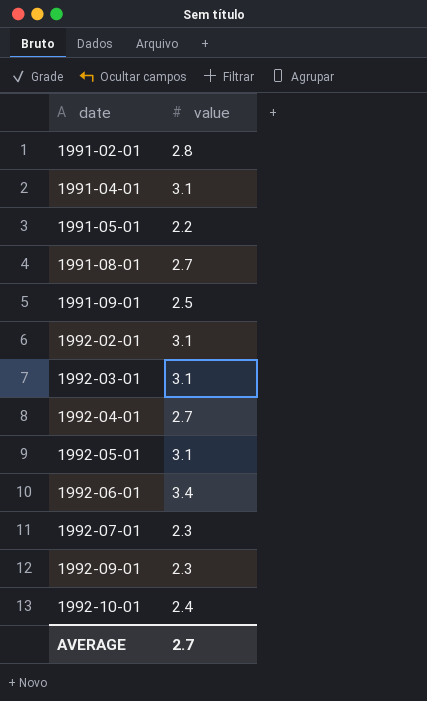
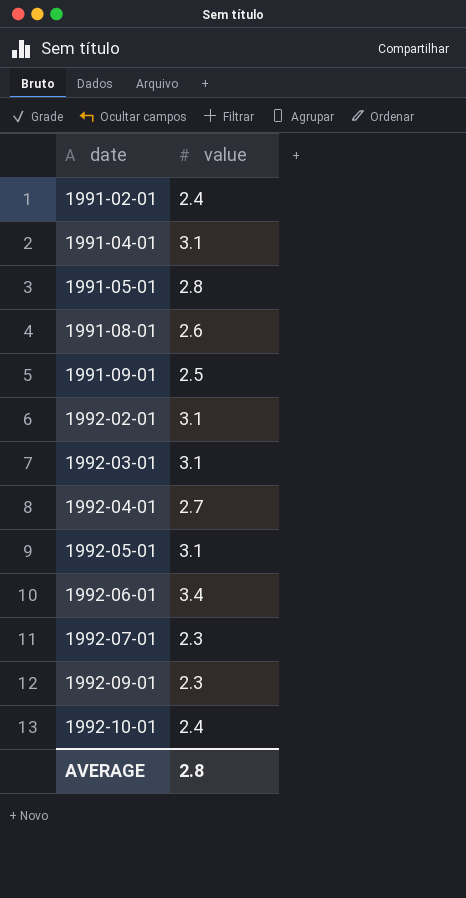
1991-02-01 | value: 2.8 -> 2.4
1991-05-01 | value: 2.2 -> 2.8
1991-08-01 | value: 2.7 -> 2.6
AVERAGE | value: 2.7 -> 2.8

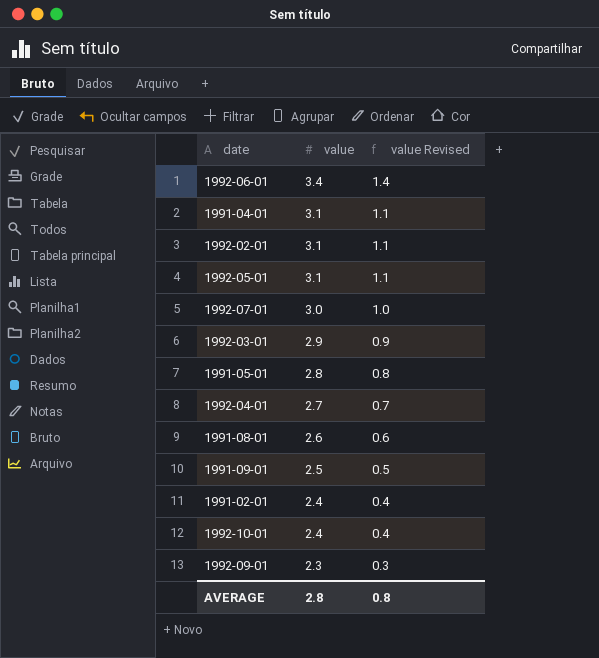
row order: date ascending -> value descending
column value Revised | formula: none -> [value] - 2
1992-07-01 | value: 2.3 -> 3.0
1992-03-01 | value: 3.1 -> 2.9

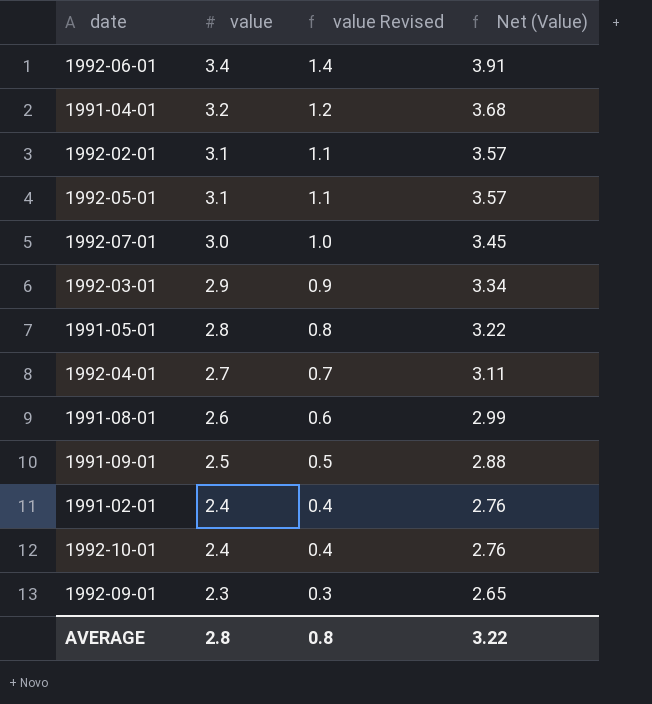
column Net (Value) | formula: none -> [value] * 1.15
1991-04-01 | value: 3.1 -> 3.2
1991-04-01 | value Revised: 1.1 -> 1.2

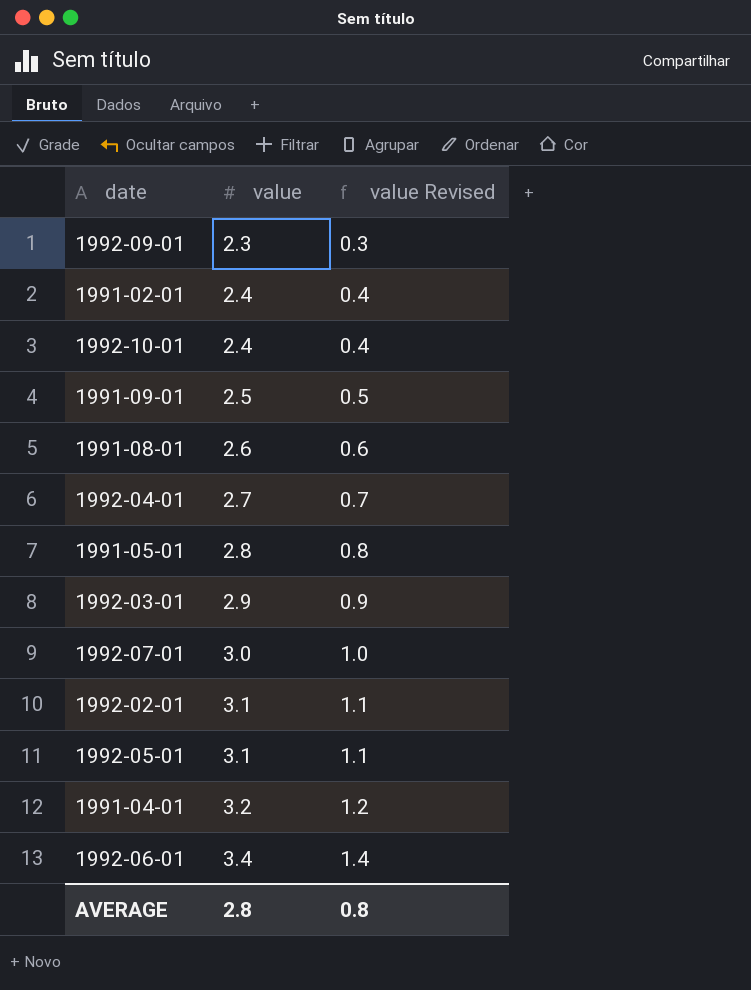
row order: value descending -> value ascending
column Net (Value) | formula: [value] * 1.15 -> none

